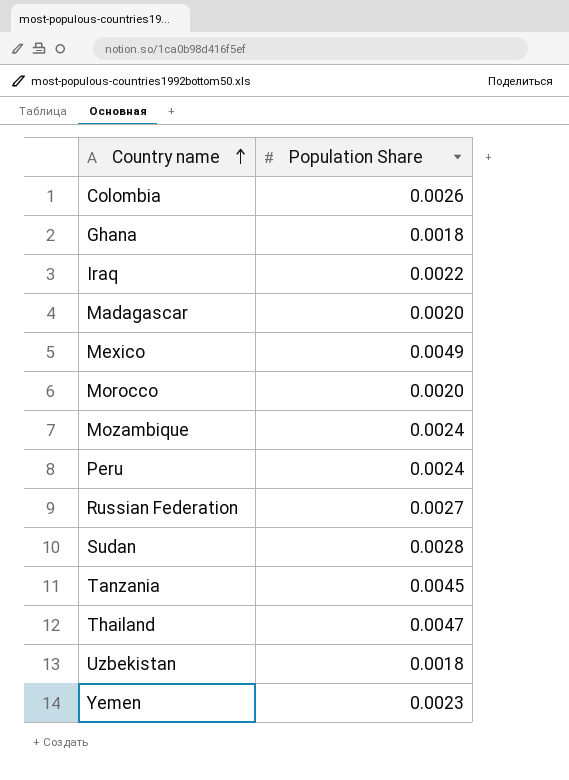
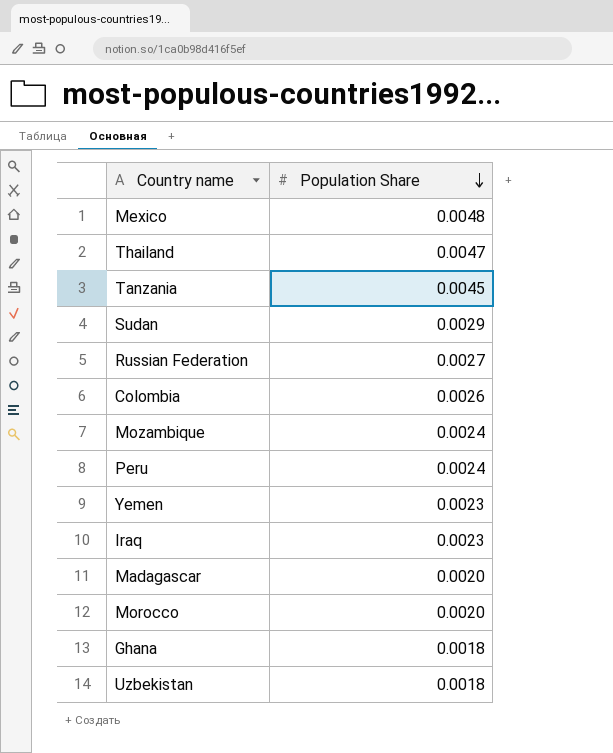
row order: Country name ascending -> Population Share descending
Mexico | Population Share: 0.0049 -> 0.0048
Sudan | Population Share: 0.0028 -> 0.0029
Iraq | Population Share: 0.0022 -> 0.0023

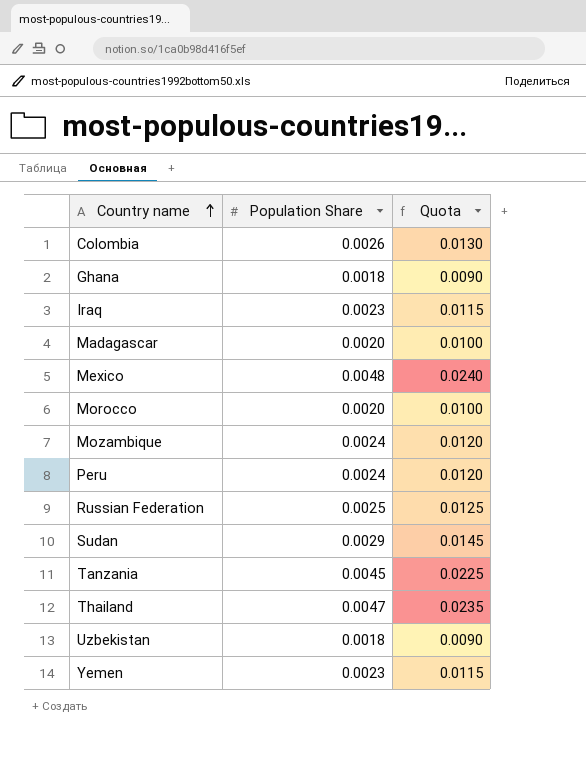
row order: Population Share descending -> Country name ascending
column Quota | formula: none -> [Population Share] * 5
Russian Federation | Population Share: 0.0027 -> 0.0025

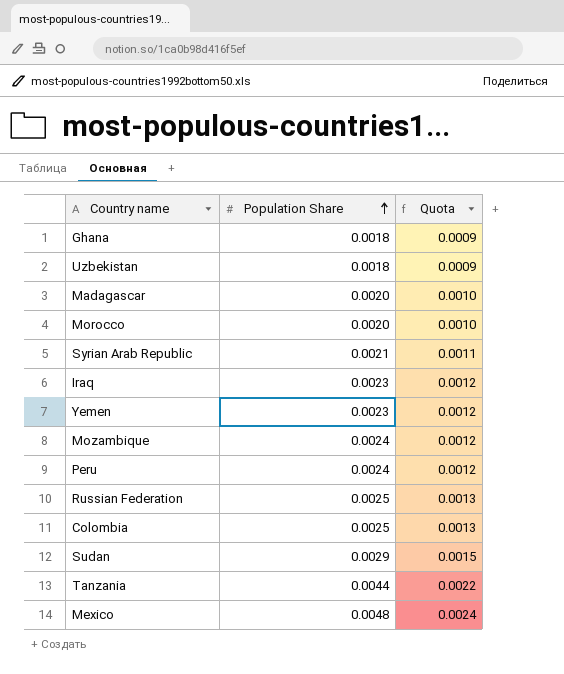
row order: Country name ascending -> Population Share ascending
column Quota | formula: [Population Share] * 5 -> [Population Share] * 0.5
row Thailand: 0.0047 | 0.0235 -> none
row Syrian Arab Republic: none -> 0.0021 | 0.0011
Colombia | Population Share: 0.0026 -> 0.0025
Tanzania | Population Share: 0.0045 -> 0.0044

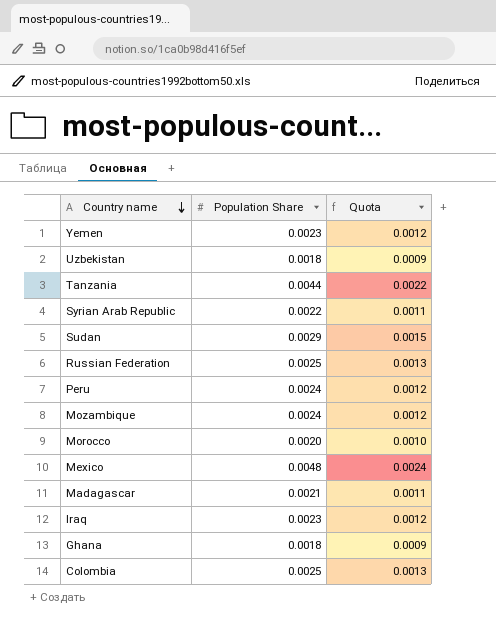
row order: Population Share ascending -> Country name descending
Syrian Arab Republic | Population Share: 0.0021 -> 0.0022
Madagascar | Population Share: 0.0020 -> 0.0021
Madagascar | Quota: 0.0010 -> 0.0011

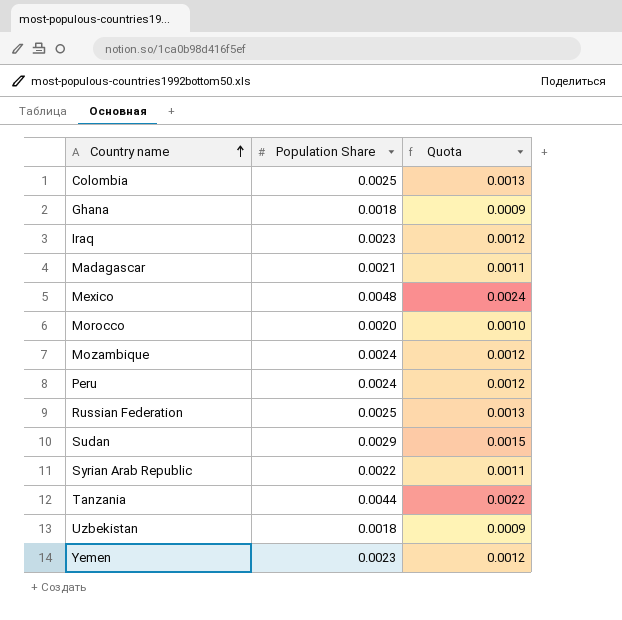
row order: Country name descending -> Country name ascending

